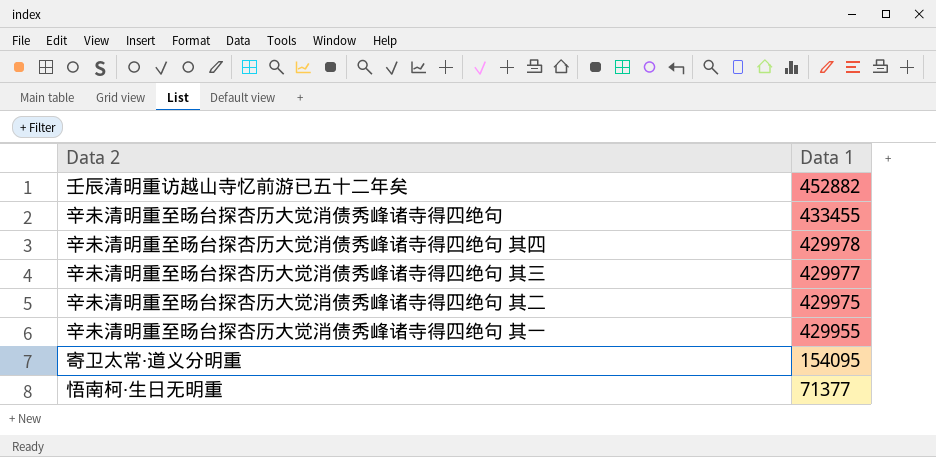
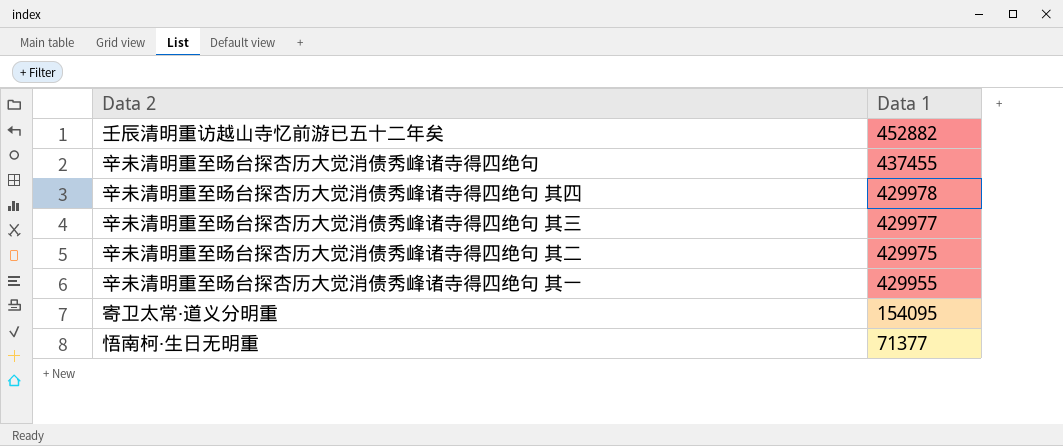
辛未清明重至旸台探杏历大觉消债秀峰诸寺得四绝句 | Data 1: 433455 -> 437455

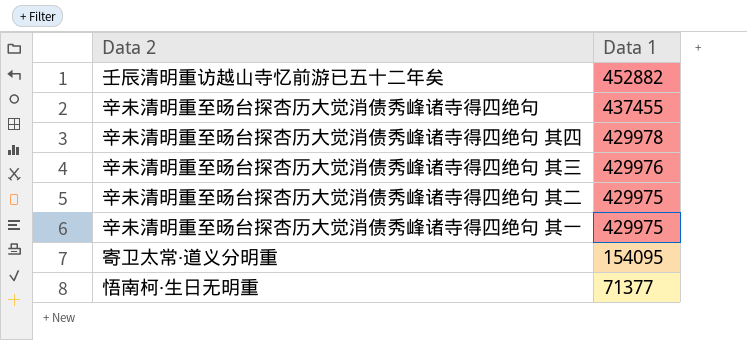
辛未清明重至旸台探杏历大觉消债秀峰诸寺得四绝句 其三 | Data 1: 429977 -> 429976
辛未清明重至旸台探杏历大觉消债秀峰诸寺得四绝句 其一 | Data 1: 429955 -> 429975

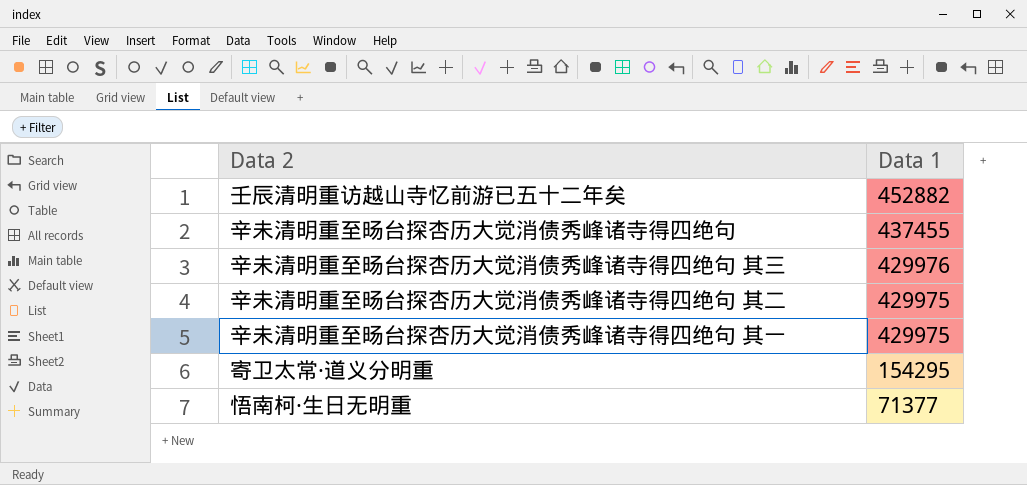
row 辛未清明重至旸台探杏历大觉消债秀峰诸寺得四绝句 其四: 429978 -> none
寄卫太常·道义分明重 | Data 1: 154095 -> 154295

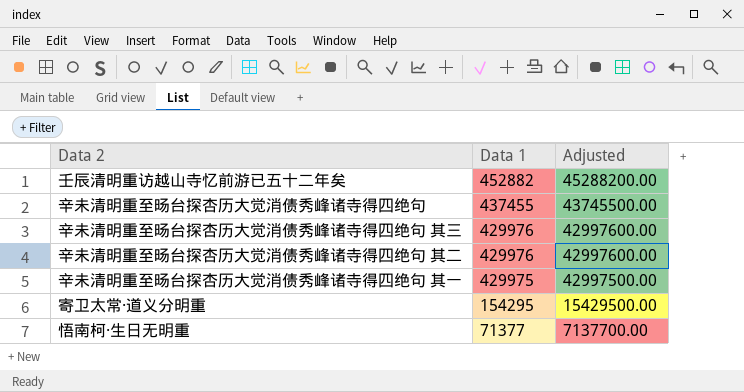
column Adjusted | formula: none -> [Data 1] * 100
辛未清明重至旸台探杏历大觉消债秀峰诸寺得四绝句 其二 | Data 1: 429975 -> 429976

